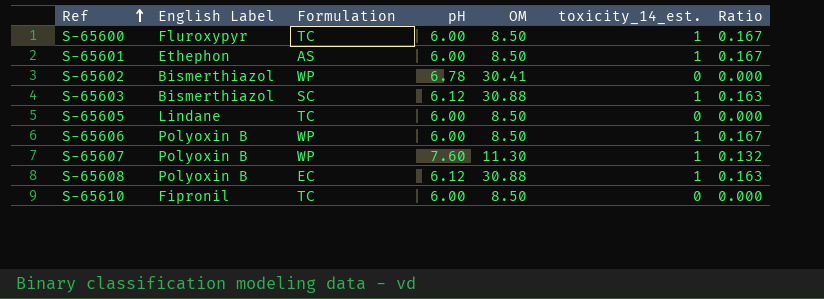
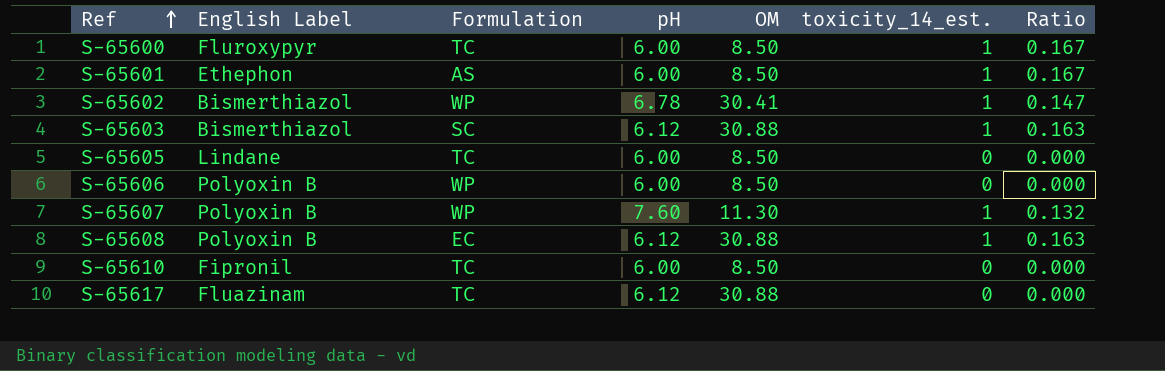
S-65602 | toxicity_14_est.: 0 -> 1
S-65602 | Ratio: 0.000 -> 0.147
S-65606 | toxicity_14_est.: 1 -> 0
S-65606 | Ratio: 0.167 -> 0.000
row S-65617: none -> Fluazinam | TC | 6.12 | 30.88 | 0 | 0.000

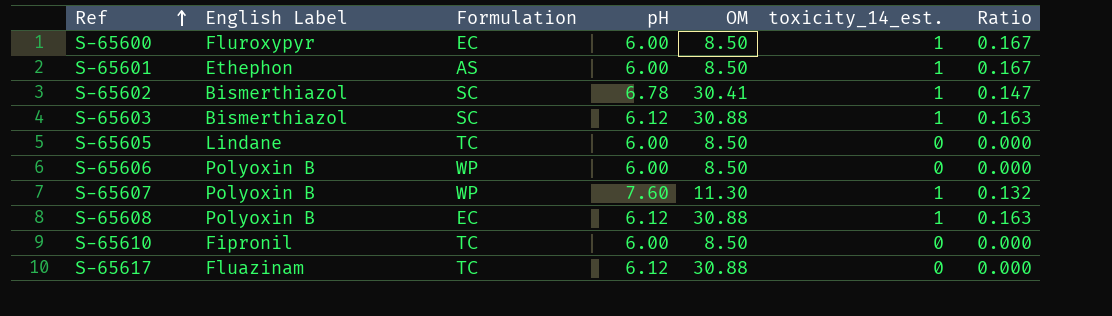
S-65600 | Formulation: TC -> EC
S-65602 | Formulation: WP -> SC

